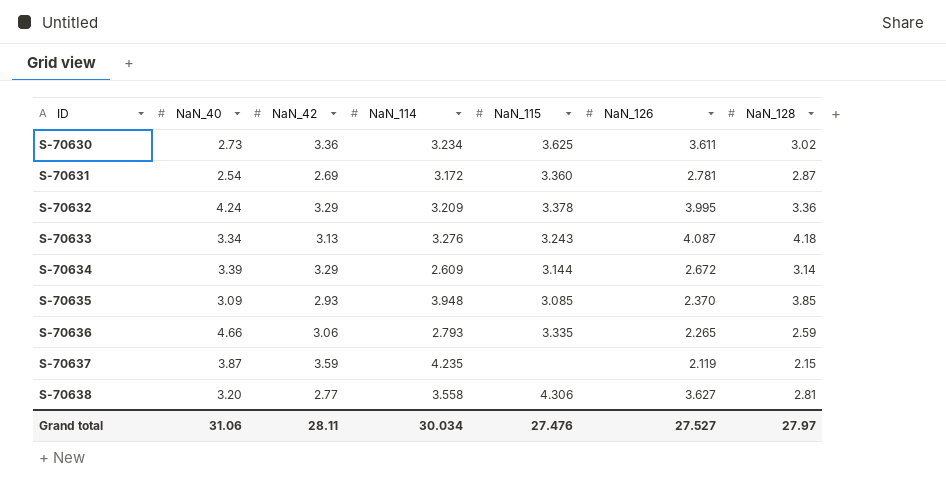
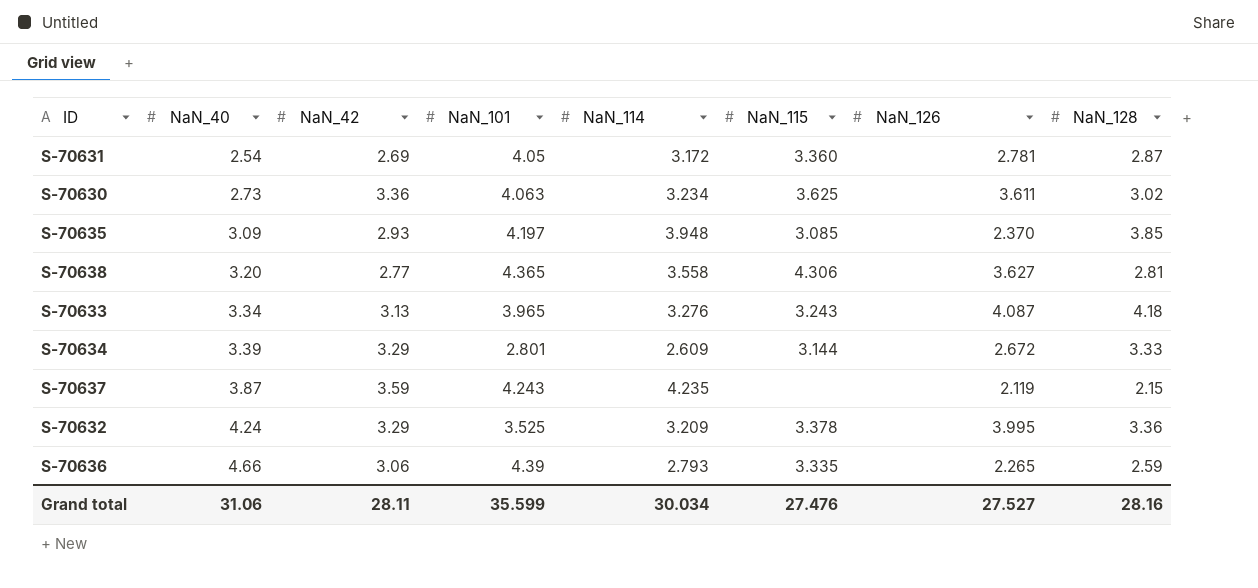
row order: ID ascending -> NaN_40 ascending
column NaN_101 | position: none -> 4
S-70634 | NaN_128: 3.14 -> 3.33
Grand total | NaN_128: 27.97 -> 28.16

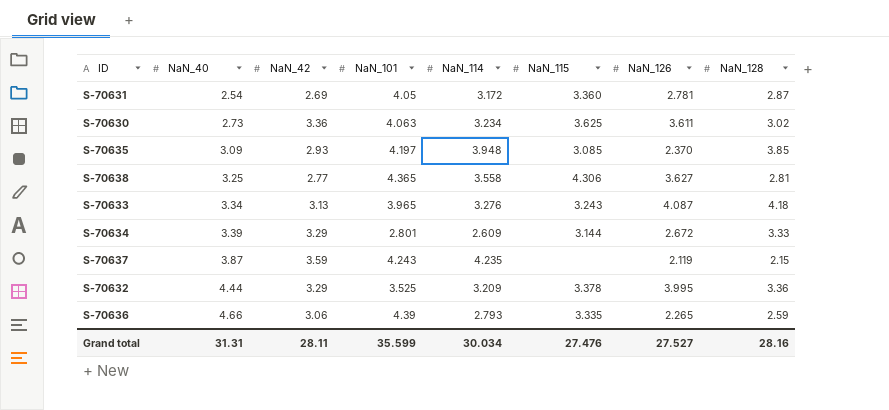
S-70638 | NaN_40: 3.20 -> 3.25
S-70632 | NaN_40: 4.24 -> 4.44
Grand total | NaN_40: 31.06 -> 31.31

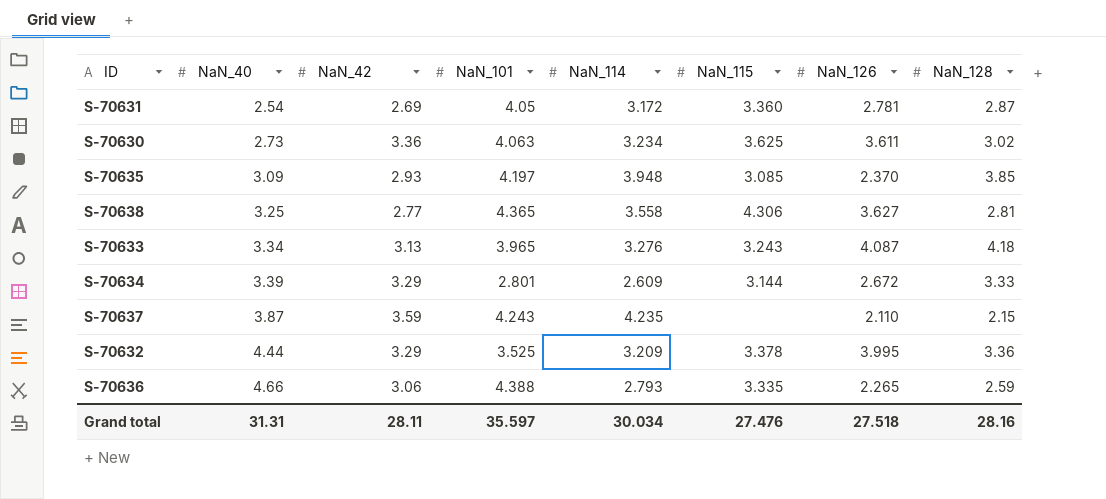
S-70637 | NaN_126: 2.119 -> 2.110
S-70636 | NaN_101: 4.39 -> 4.388
Grand total | NaN_101: 35.599 -> 35.597
Grand total | NaN_126: 27.527 -> 27.518

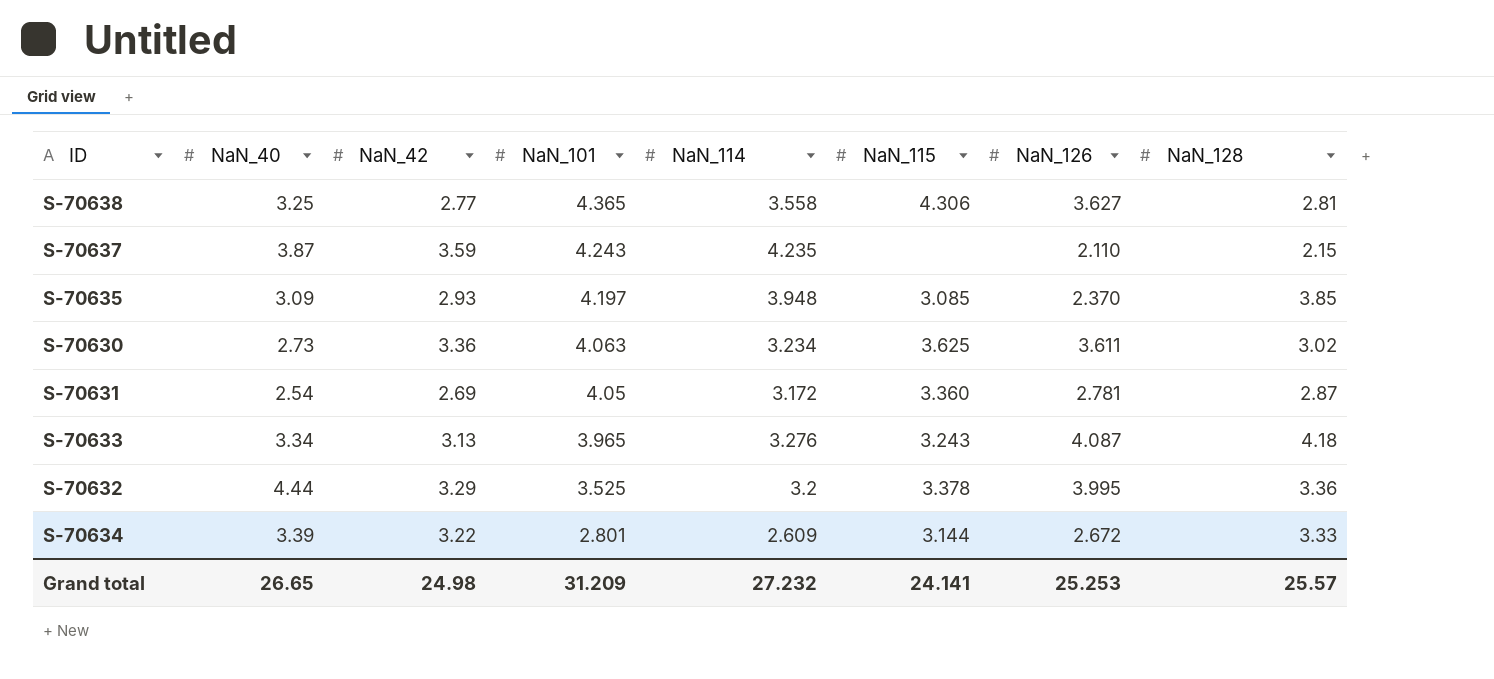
row order: NaN_40 ascending -> NaN_101 descending
row S-70636: 4.66 | 3.06 | 4.388 | 2.793 | 3.335 | 2.265 | 2.59 -> none
S-70632 | NaN_114: 3.209 -> 3.2
S-70634 | NaN_42: 3.29 -> 3.22
Grand total | NaN_40: 31.31 -> 26.65
Grand total | NaN_42: 28.11 -> 24.98
Grand total | NaN_101: 35.597 -> 31.209
Grand total | NaN_114: 30.034 -> 27.232
Grand total | NaN_115: 27.476 -> 24.141
Grand total | NaN_126: 27.518 -> 25.253
Grand total | NaN_128: 28.16 -> 25.57

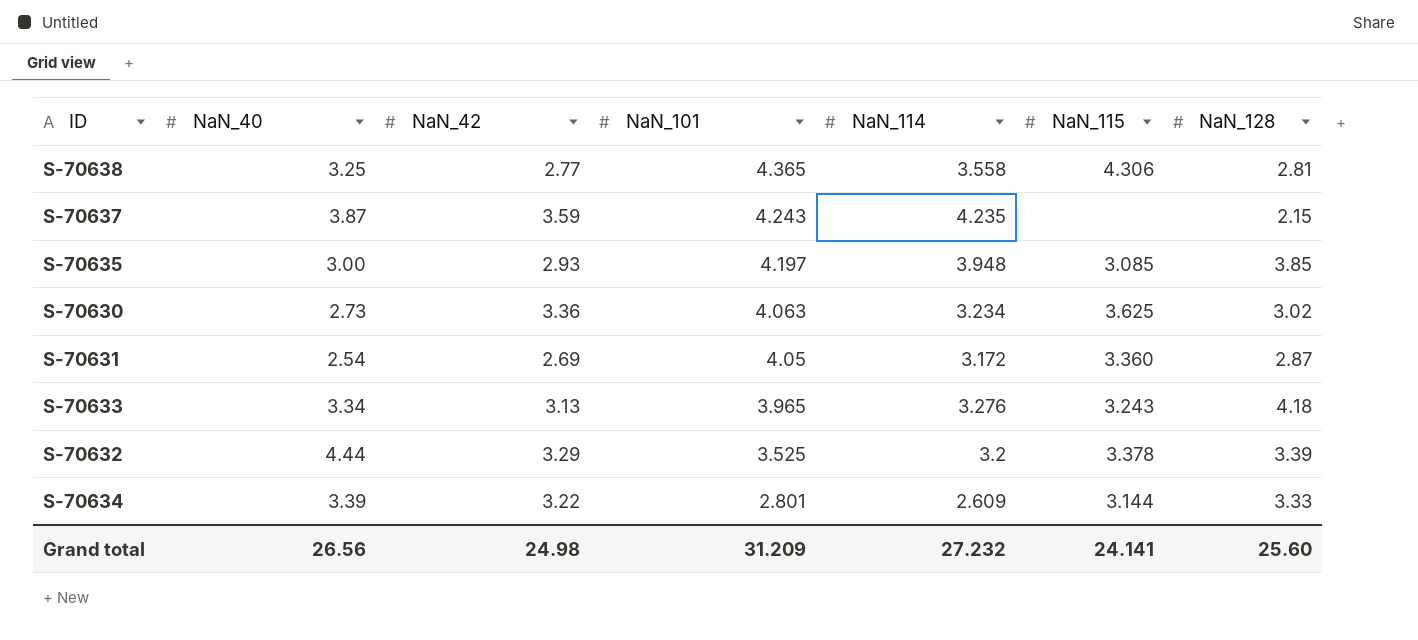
column NaN_126 | position: 7 -> none
S-70635 | NaN_40: 3.09 -> 3.00
S-70632 | NaN_128: 3.36 -> 3.39
Grand total | NaN_40: 26.65 -> 26.56
Grand total | NaN_128: 25.57 -> 25.60

